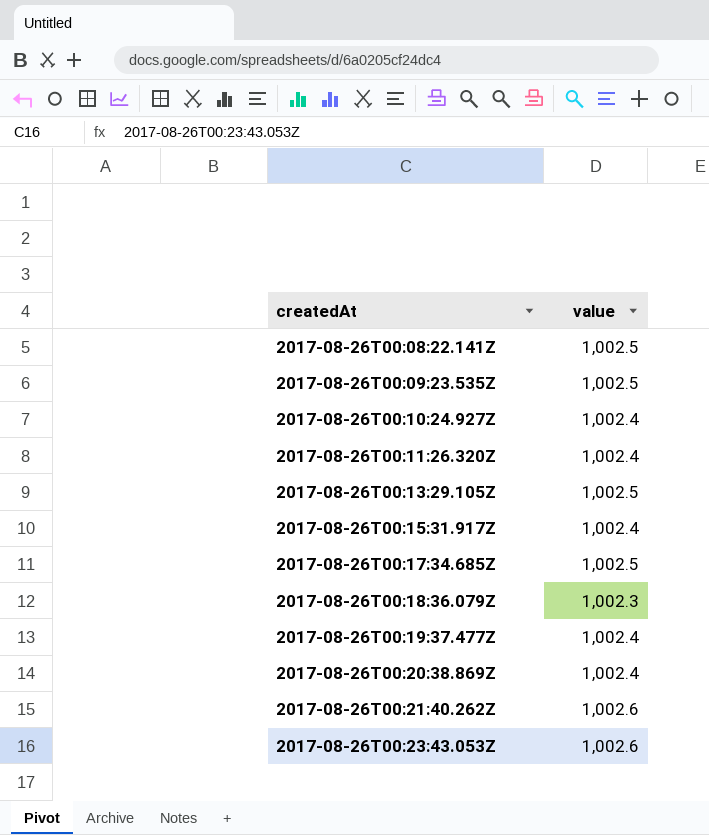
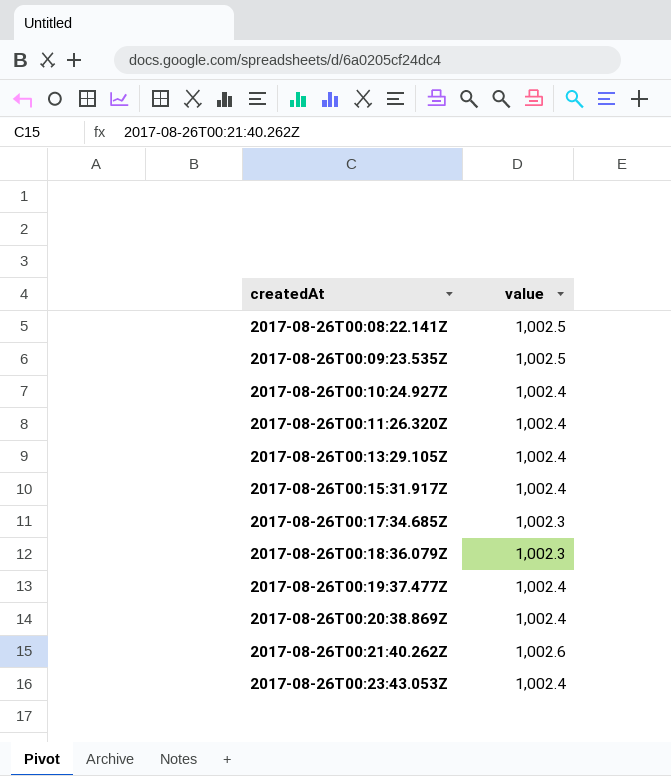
2017-08-26T00:13:29.105Z | value: 1,002.5 -> 1,002.4
2017-08-26T00:17:34.685Z | value: 1,002.5 -> 1,002.3
2017-08-26T00:23:43.053Z | value: 1,002.6 -> 1,002.4

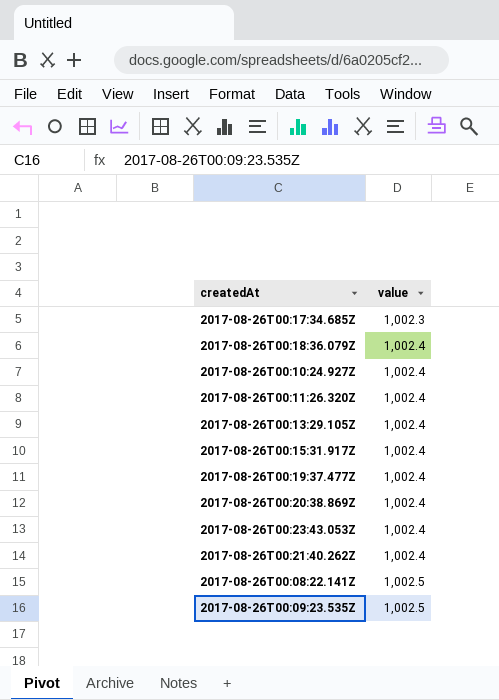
row order: createdAt ascending -> value ascending
2017-08-26T00:18:36.079Z | value: 1,002.3 -> 1,002.4
2017-08-26T00:21:40.262Z | value: 1,002.6 -> 1,002.4

